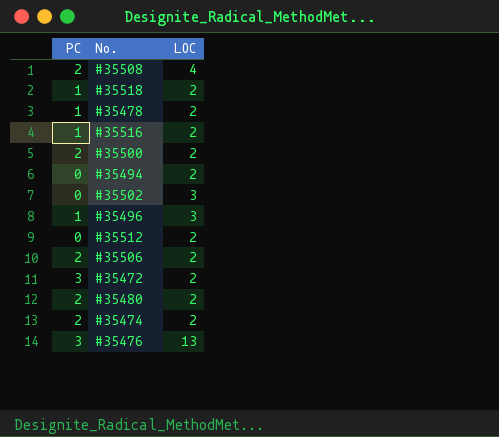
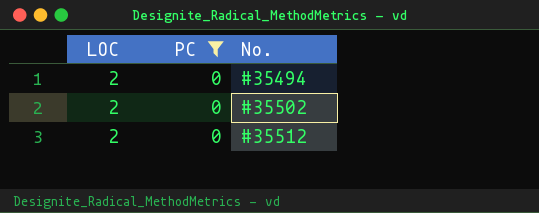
filter: none -> PC = 0
column LOC | position: 3 -> 1
#35502 | LOC: 3 -> 2

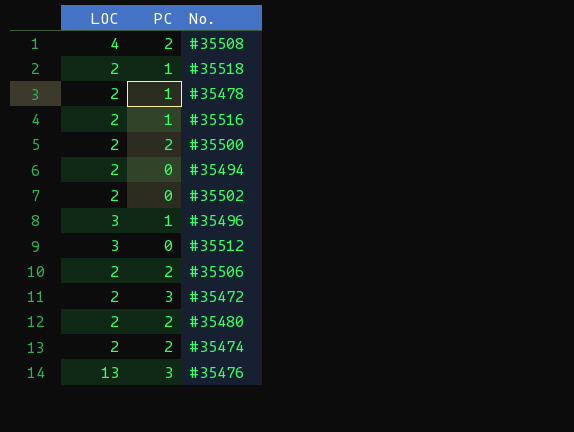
filter: PC = 0 -> none
#35512 | LOC: 2 -> 3

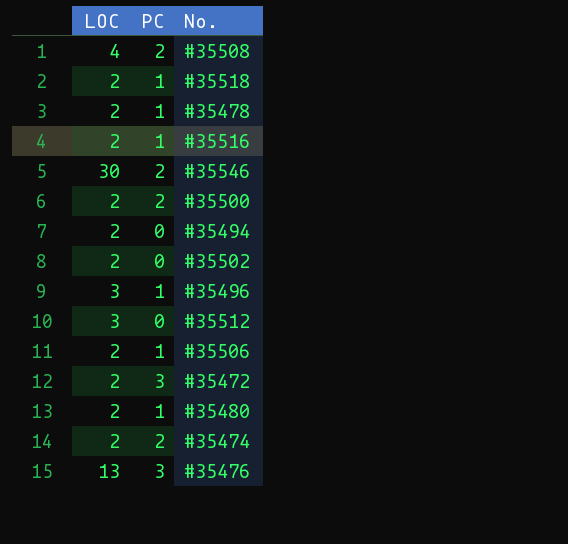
row #35546: none -> 30 | 2
#35506 | PC: 2 -> 1
#35480 | PC: 2 -> 1

